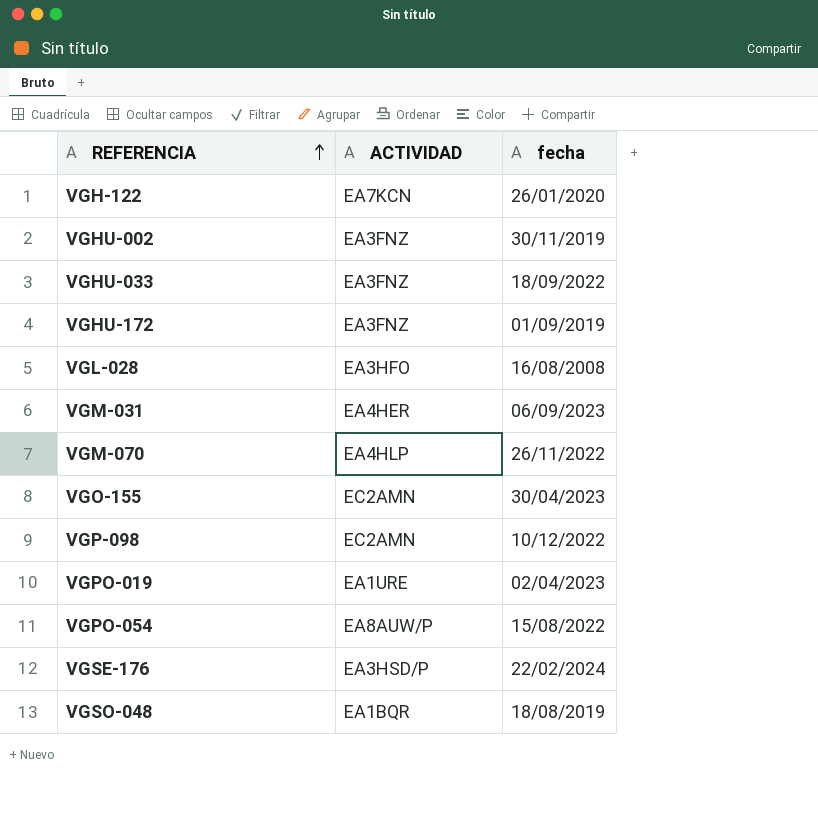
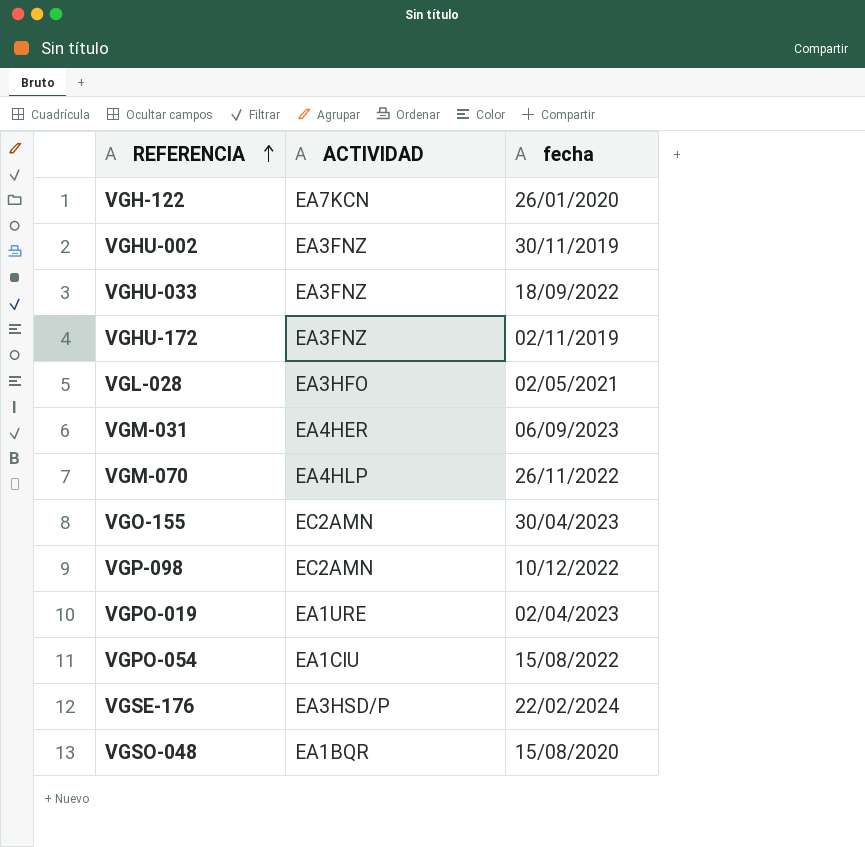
VGHU-172 | fecha: 01/09/2019 -> 02/11/2019
VGL-028 | fecha: 16/08/2008 -> 02/05/2021
VGPO-054 | ACTIVIDAD: EA8AUW/P -> EA1CIU
VGSO-048 | fecha: 18/08/2019 -> 15/08/2020

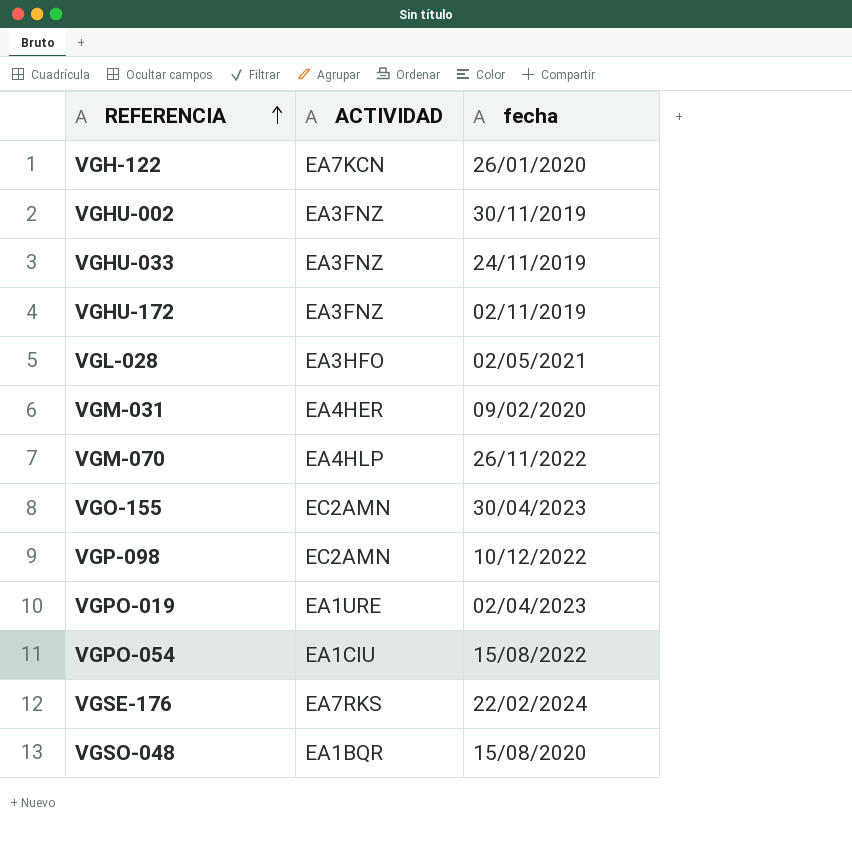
VGHU-033 | fecha: 18/09/2022 -> 24/11/2019
VGM-031 | fecha: 06/09/2023 -> 09/02/2020
VGSE-176 | ACTIVIDAD: EA3HSD/P -> EA7RKS

